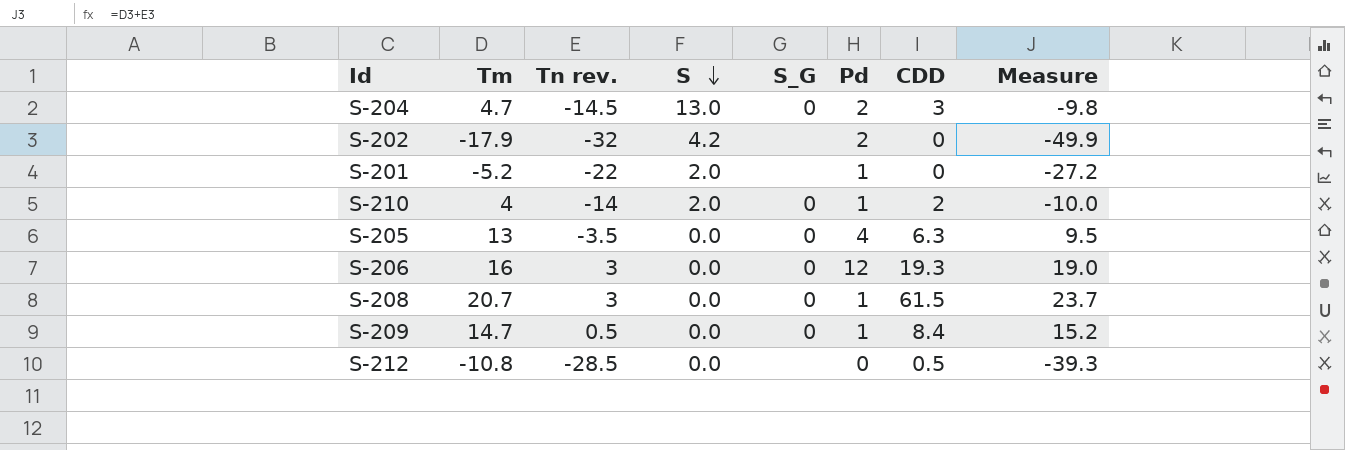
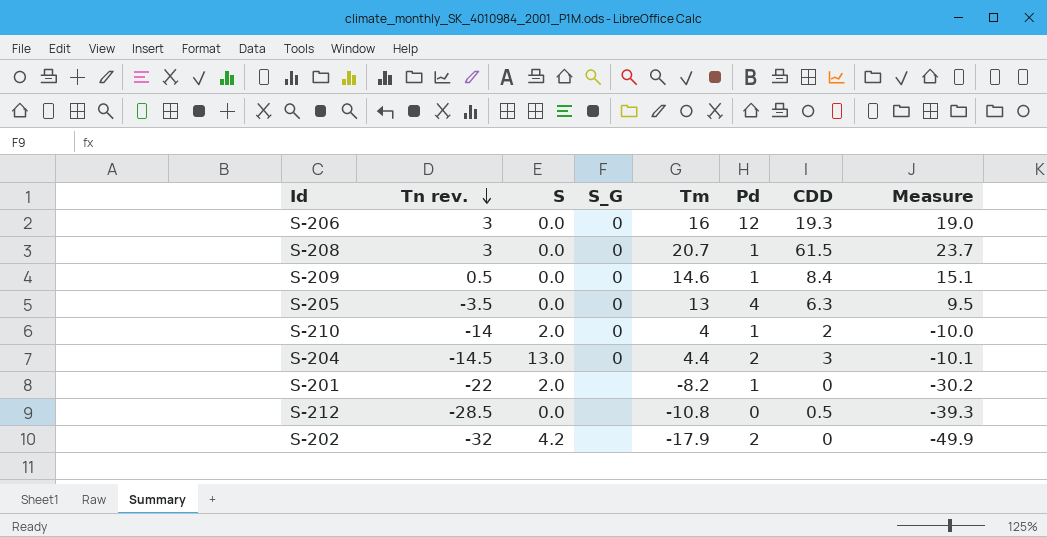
row order: S descending -> Tn rev. descending
column Tm | position: 2 -> 5
S-209 | Tm: 14.7 -> 14.6
S-209 | Measure: 15.2 -> 15.1
S-204 | Tm: 4.7 -> 4.4
S-204 | Measure: -9.8 -> -10.1
S-201 | Tm: -5.2 -> -8.2
S-201 | Measure: -27.2 -> -30.2

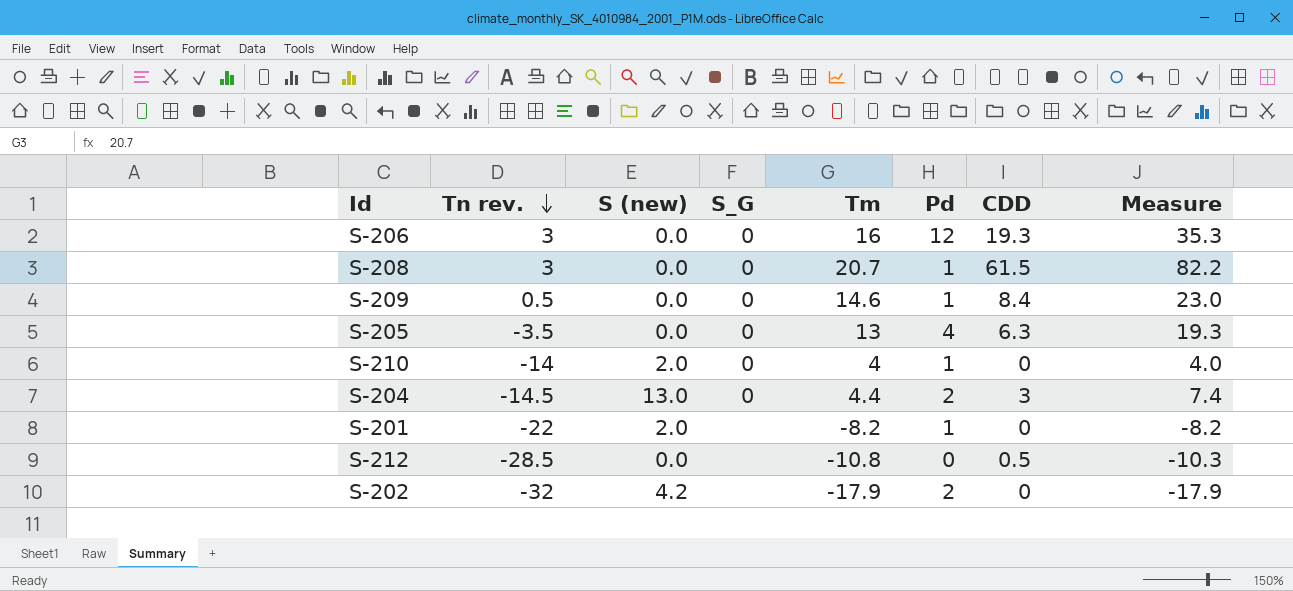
column name: S -> S (new)
column Measure | formula: [Tn rev.] + [Tm] -> [Tm] + [CDD]
S-210 | CDD: 2 -> 0

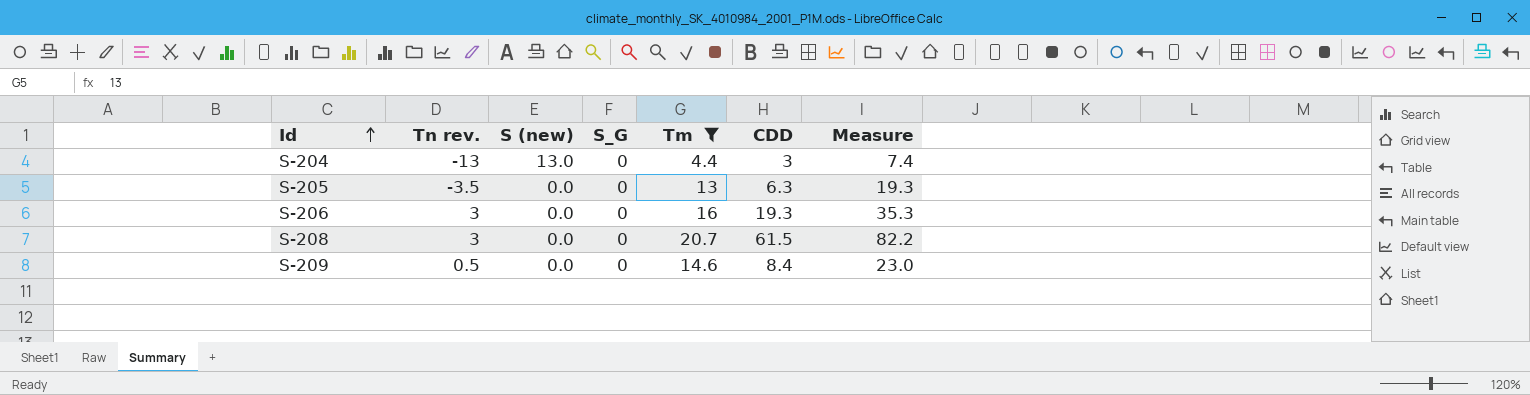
filter: none -> Tm >= 4.4
row order: Tn rev. descending -> Id ascending
column Pd | position: 6 -> none
S-204 | Tn rev.: -14.5 -> -13

